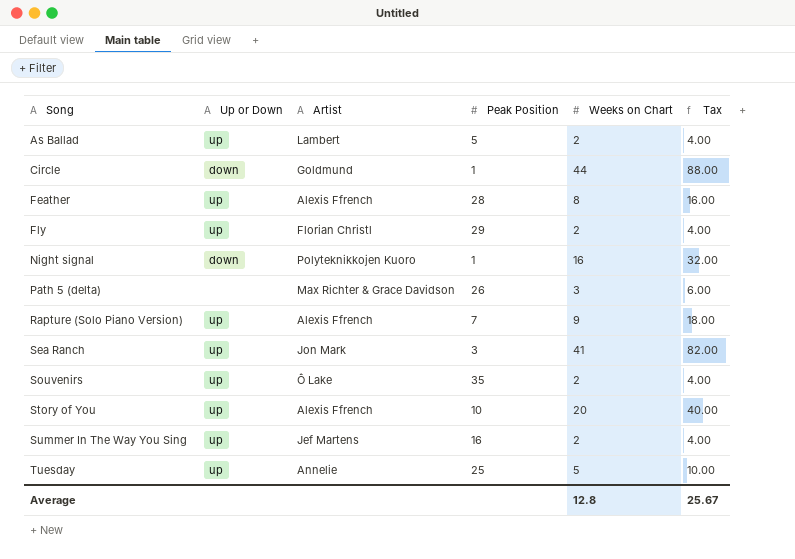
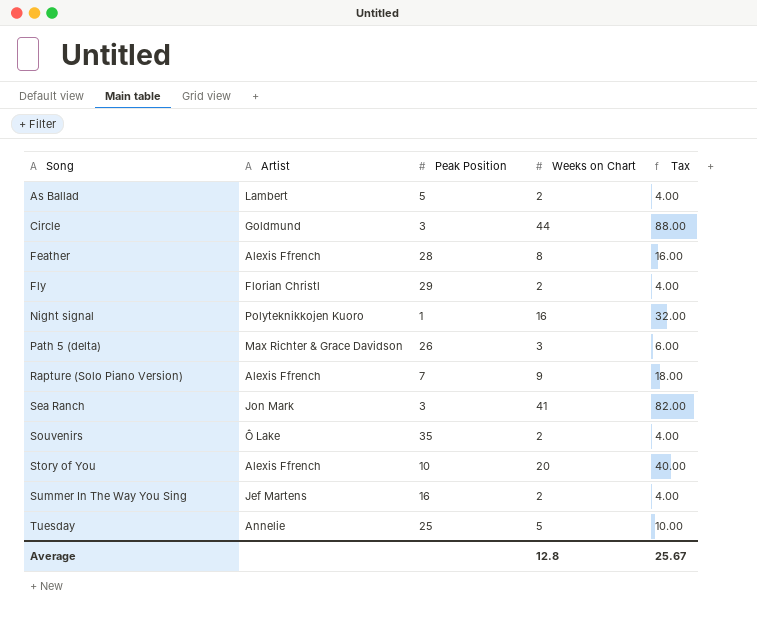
column Up or Down | position: 2 -> none
Circle | Peak Position: 1 -> 3

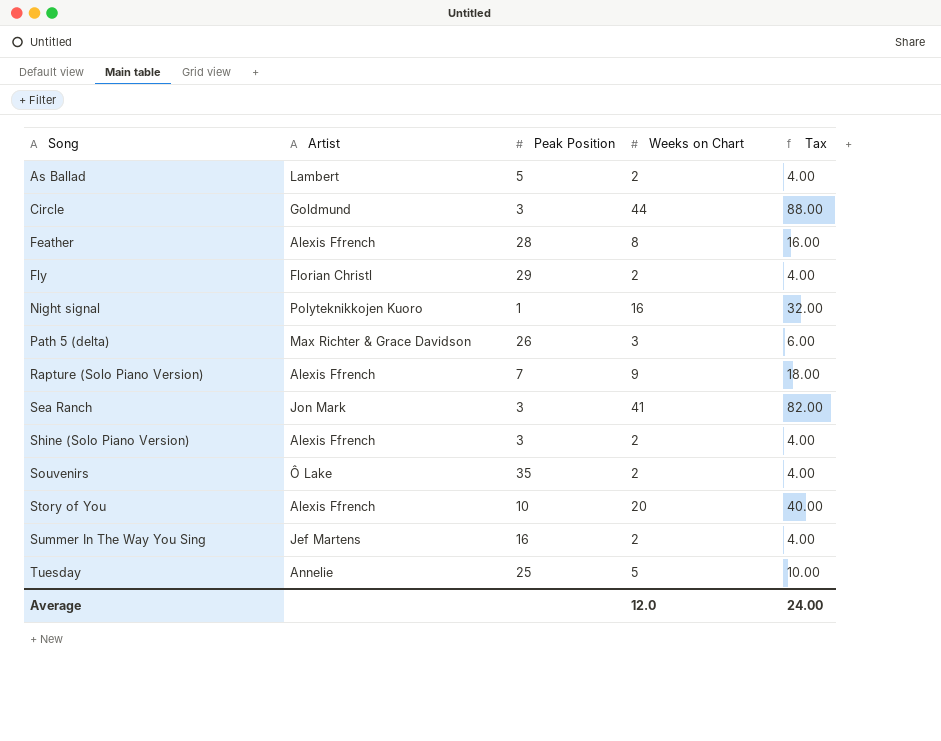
row Shine (Solo Piano Version): none -> Alexis Ffrench | 3 | 2 | 4.00
Average | Weeks on Chart: 12.8 -> 12.0
Average | Tax: 25.67 -> 24.00

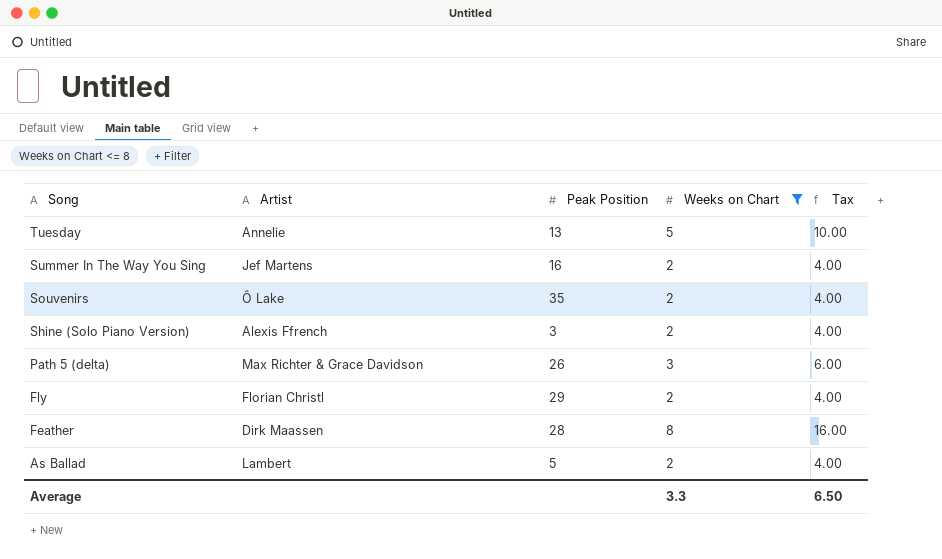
filter: none -> Weeks on Chart <= 8
row order: Song ascending -> Song descending
Tuesday | Peak Position: 25 -> 13
Feather | Artist: Alexis Ffrench -> Dirk Maassen
Average | Weeks on Chart: 12.0 -> 3.3
Average | Tax: 24.00 -> 6.50

